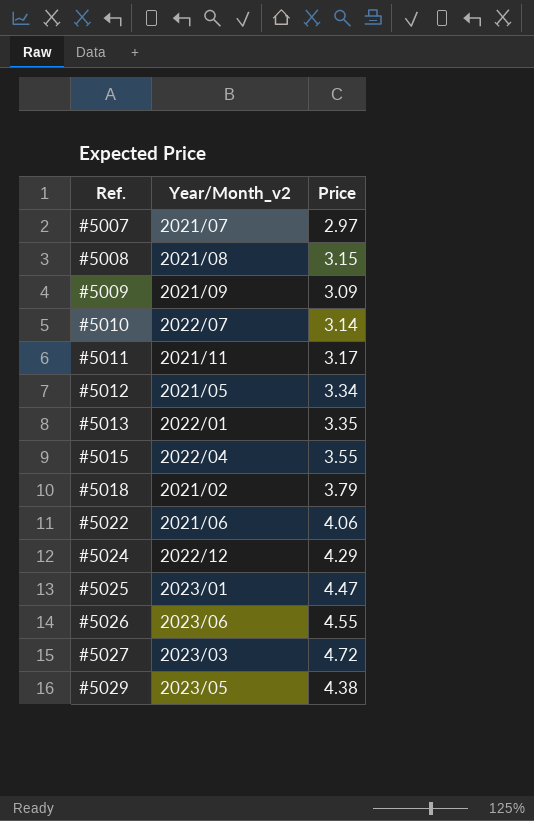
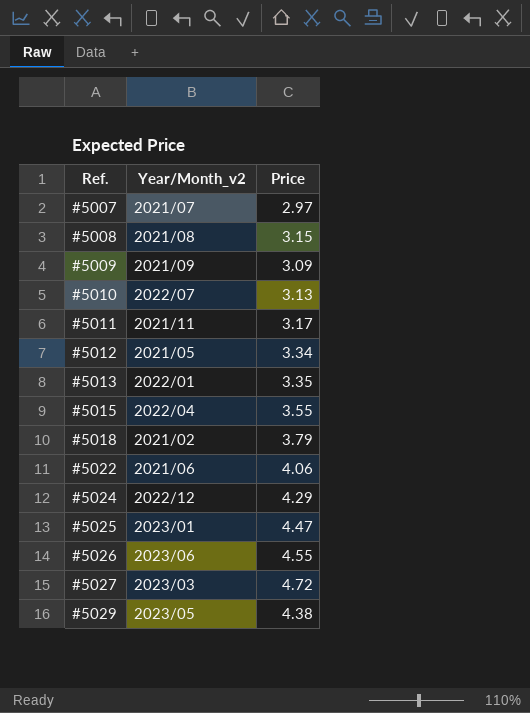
#5010 | Price: 3.14 -> 3.13

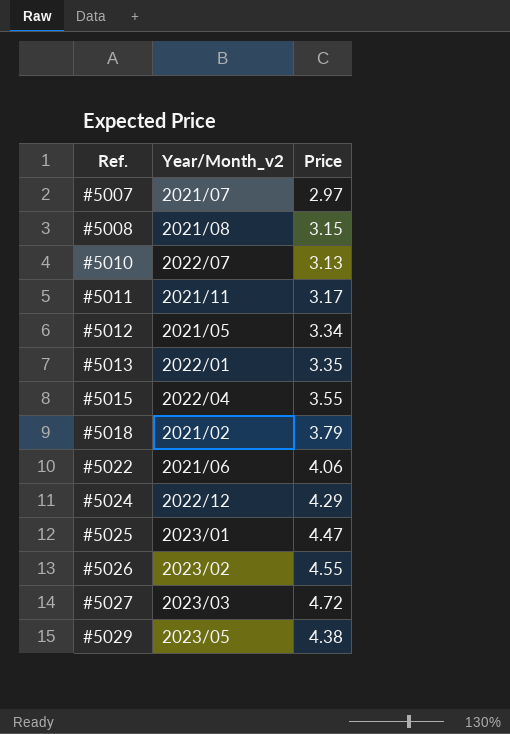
row #5009: 2021/09 | 3.09 -> none
#5026 | Year/Month_v2: 2023/06 -> 2023/02

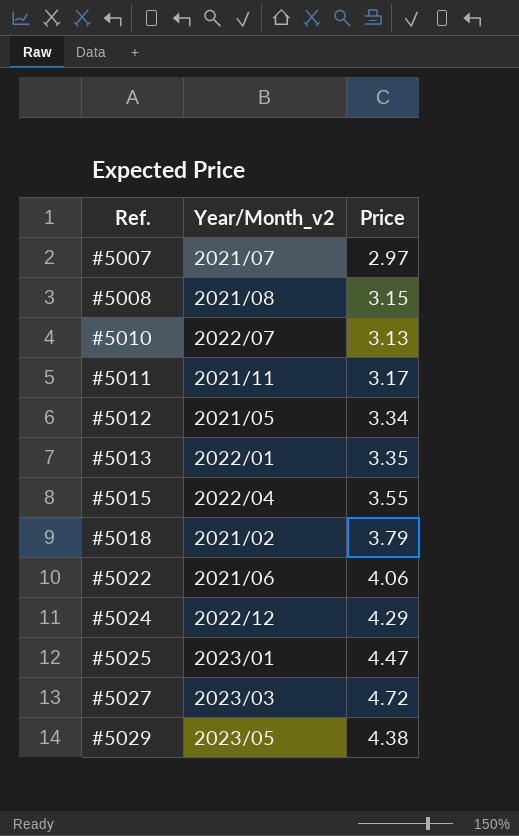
row #5026: 2023/02 | 4.55 -> none

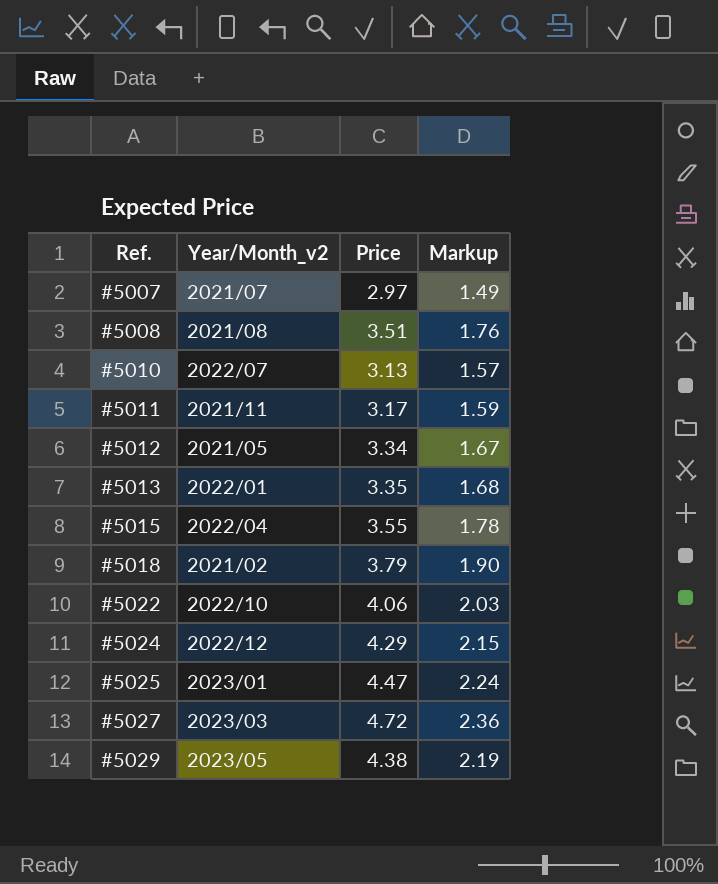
column Markup | formula: none -> [Price] * 0.5
#5008 | Price: 3.15 -> 3.51
#5022 | Year/Month_v2: 2021/06 -> 2022/10

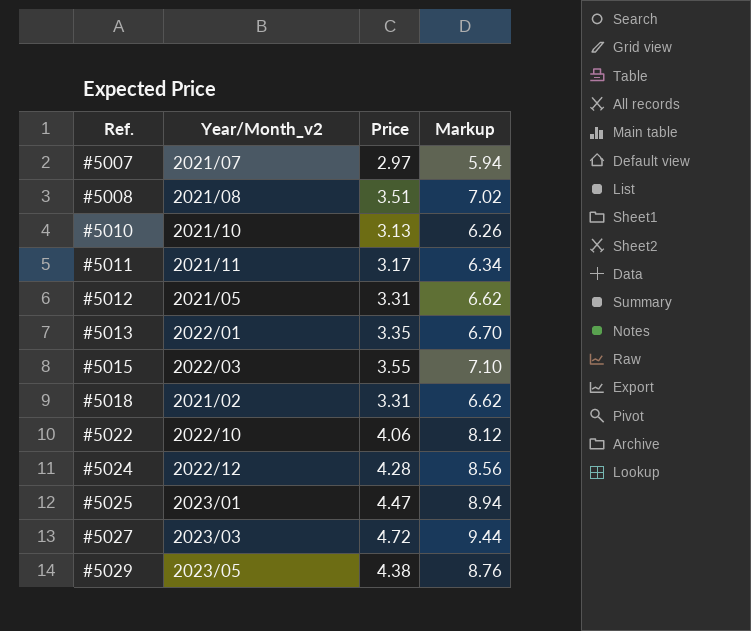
column Markup | formula: [Price] * 0.5 -> [Price] * 2
#5010 | Year/Month_v2: 2022/07 -> 2021/10
#5012 | Price: 3.34 -> 3.31
#5015 | Year/Month_v2: 2022/04 -> 2022/03
#5018 | Price: 3.79 -> 3.31
#5024 | Price: 4.29 -> 4.28

